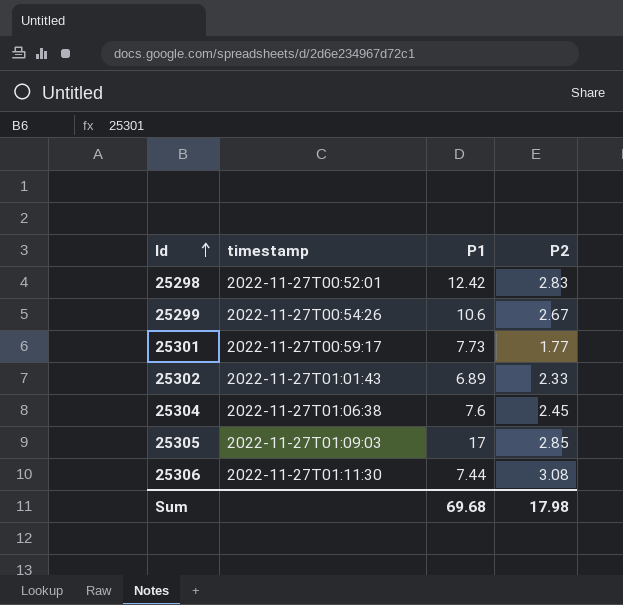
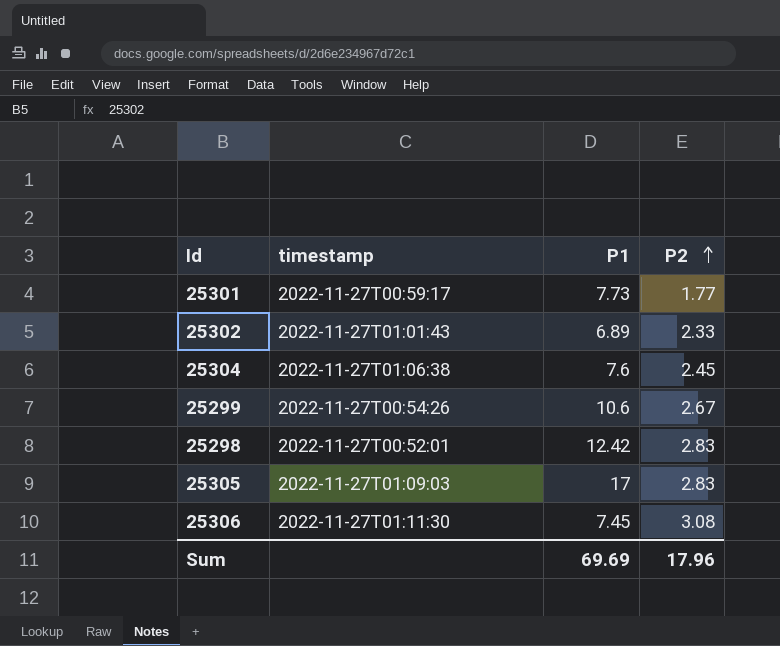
row order: Id ascending -> P2 ascending
25305 | P2: 2.85 -> 2.83
25306 | P1: 7.44 -> 7.45
Sum | P1: 69.68 -> 69.69
Sum | P2: 17.98 -> 17.96

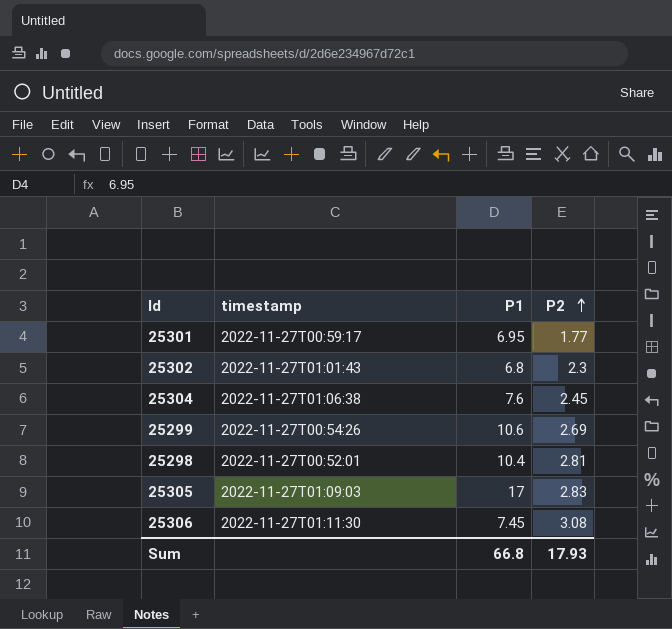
25301 | P1: 7.73 -> 6.95
25302 | P1: 6.89 -> 6.8
25302 | P2: 2.33 -> 2.3
25299 | P2: 2.67 -> 2.69
25298 | P1: 12.42 -> 10.4
25298 | P2: 2.83 -> 2.81
Sum | P1: 69.69 -> 66.8
Sum | P2: 17.96 -> 17.93

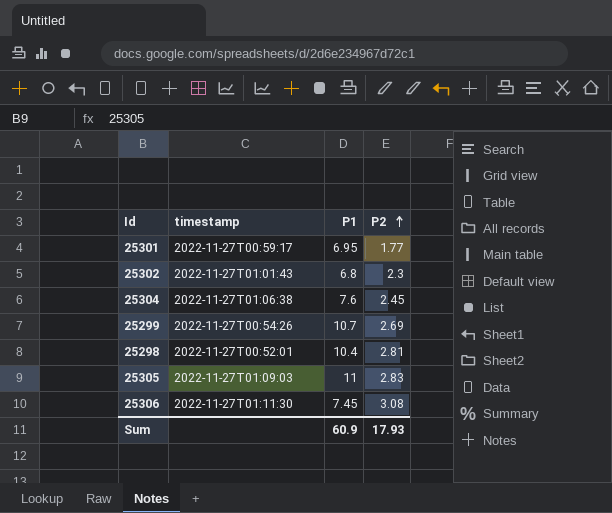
25299 | P1: 10.6 -> 10.7
25305 | P1: 17 -> 11
Sum | P1: 66.8 -> 60.9

